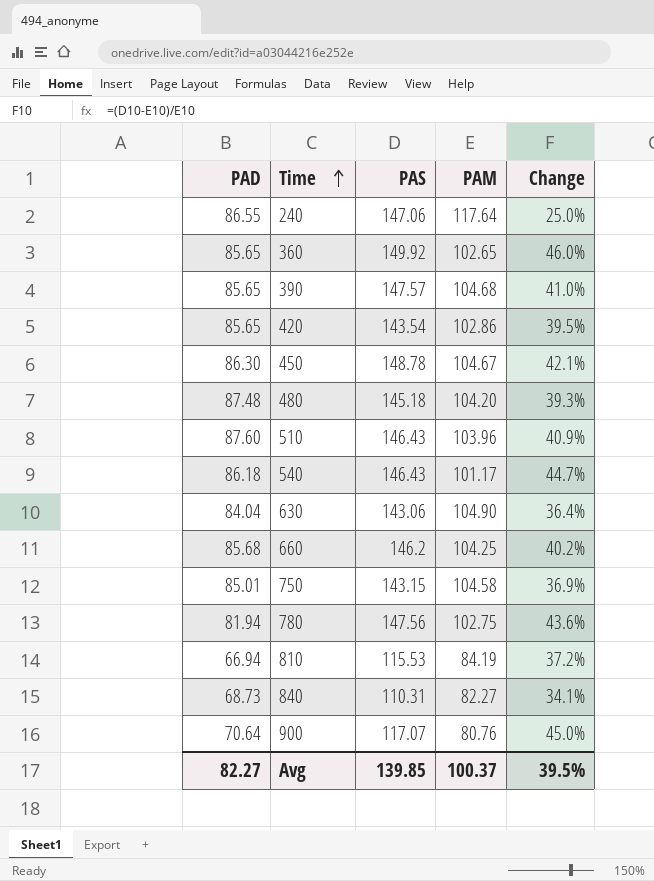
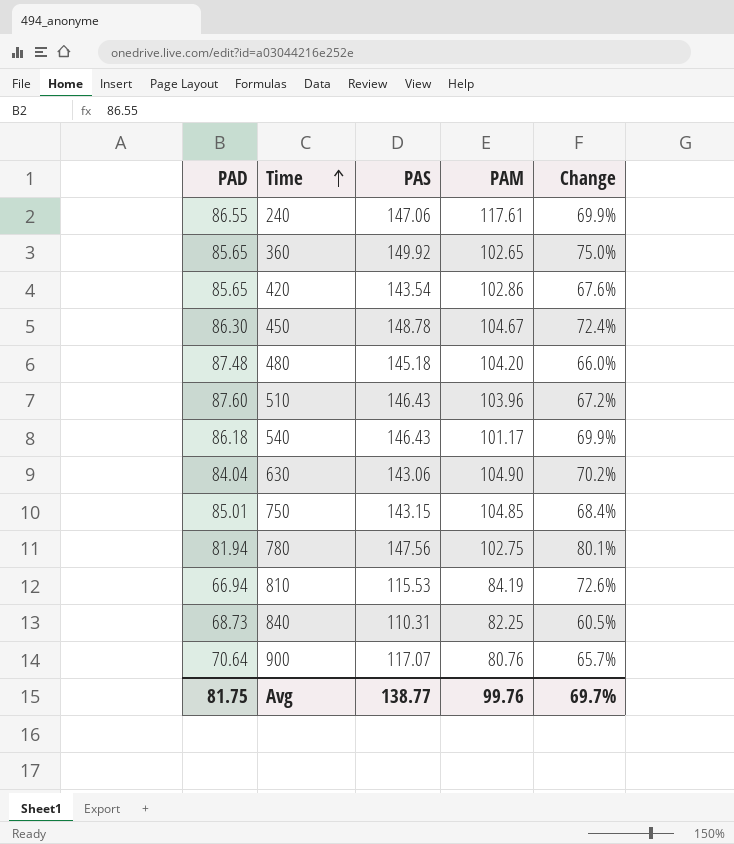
column Change | formula: ([PAS] - [PAM]) / [PAM] -> ([PAS] - [PAD]) / [PAD]
row 390: 85.65 | 147.57 | 104.68 | 41.0% -> none
row 660: 85.68 | 146.2 | 104.25 | 40.2% -> none
240 | PAM: 117.64 -> 117.61
750 | PAM: 104.58 -> 104.85
840 | PAM: 82.27 -> 82.25
Avg | PAD: 82.27 -> 81.75
Avg | PAS: 139.85 -> 138.77
Avg | PAM: 100.37 -> 99.76
Avg | Change: 39.5% -> 69.7%

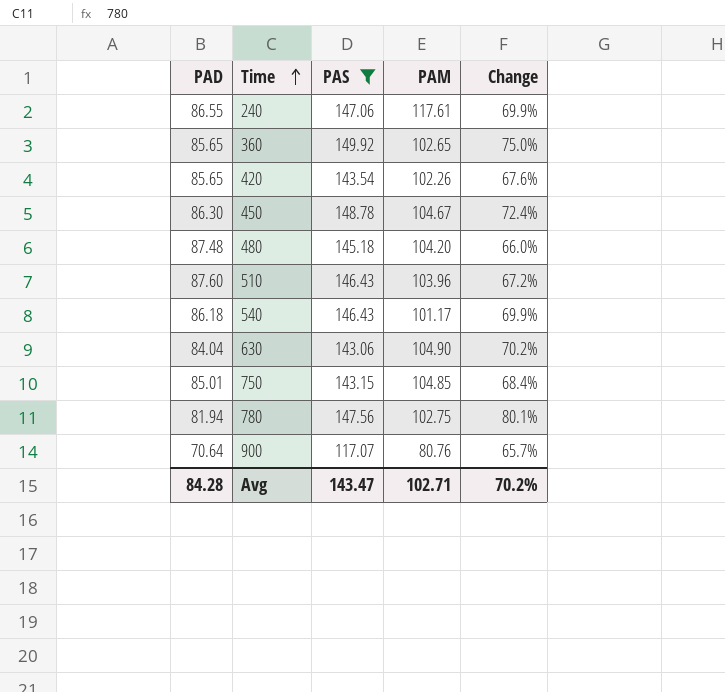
filter: none -> PAS >= 117.07
420 | PAM: 102.86 -> 102.26
Avg | PAD: 81.75 -> 84.28
Avg | PAS: 138.77 -> 143.47
Avg | PAM: 99.76 -> 102.71
Avg | Change: 69.7% -> 70.2%

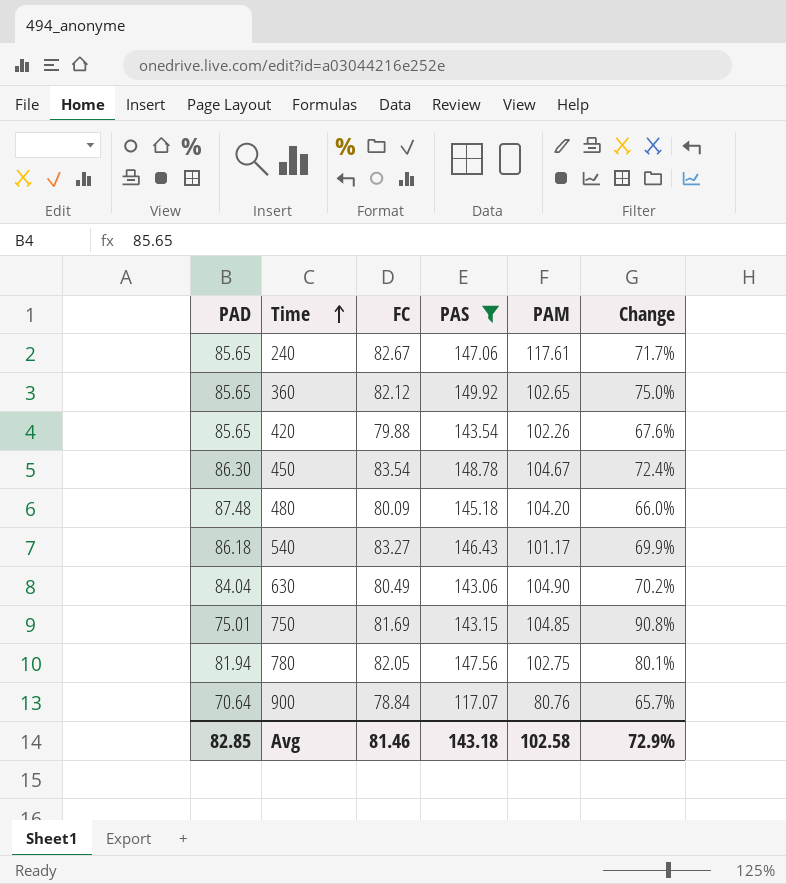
column FC | position: none -> 3
row 510: 87.60 | 146.43 | 103.96 | 67.2% -> none
240 | PAD: 86.55 -> 85.65
240 | Change: 69.9% -> 71.7%
750 | PAD: 85.01 -> 75.01
750 | Change: 68.4% -> 90.8%
Avg | PAD: 84.28 -> 82.85
Avg | PAS: 143.47 -> 143.18
Avg | PAM: 102.71 -> 102.58
Avg | Change: 70.2% -> 72.9%

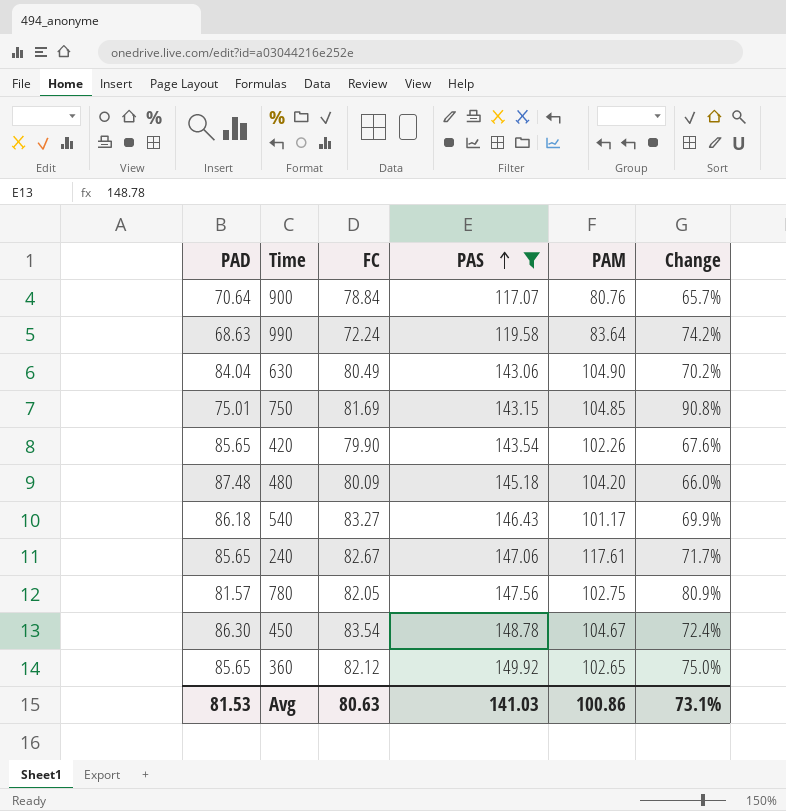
row order: Time ascending -> PAS ascending
row 990: none -> 68.63 | 72.24 | 119.58 | 83.64 | 74.2%
420 | FC: 79.88 -> 79.90
780 | PAD: 81.94 -> 81.57
780 | Change: 80.1% -> 80.9%
Avg | PAD: 82.85 -> 81.53
Avg | FC: 81.46 -> 80.63
Avg | PAS: 143.18 -> 141.03
Avg | PAM: 102.58 -> 100.86
Avg | Change: 72.9% -> 73.1%

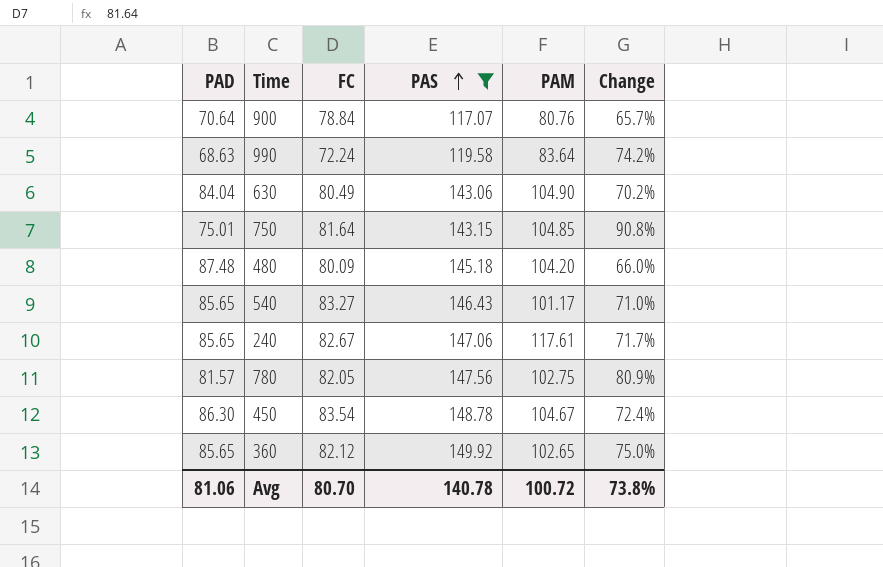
row 420: 85.65 | 79.90 | 143.54 | 102.26 | 67.6% -> none
750 | FC: 81.69 -> 81.64
540 | PAD: 86.18 -> 85.65
540 | Change: 69.9% -> 71.0%
Avg | PAD: 81.53 -> 81.06
Avg | FC: 80.63 -> 80.70
Avg | PAS: 141.03 -> 140.78
Avg | PAM: 100.86 -> 100.72
Avg | Change: 73.1% -> 73.8%

